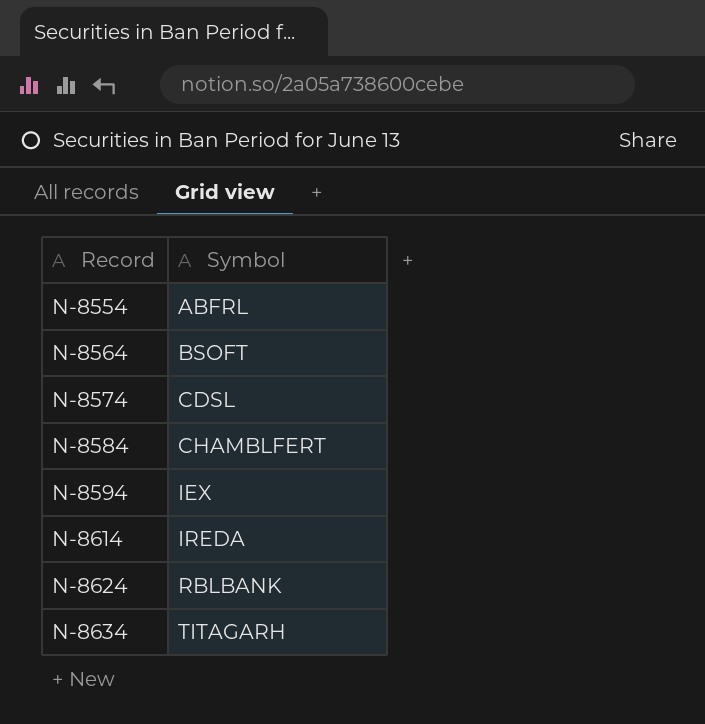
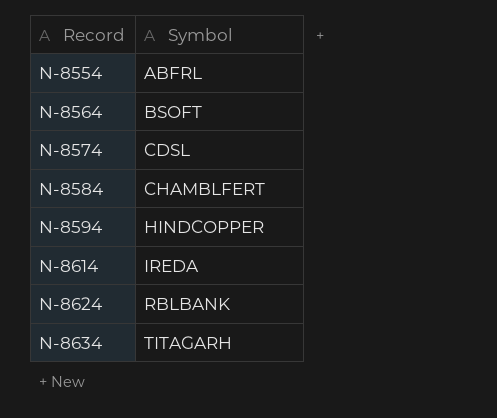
N-8594 | Symbol: IEX -> HINDCOPPER

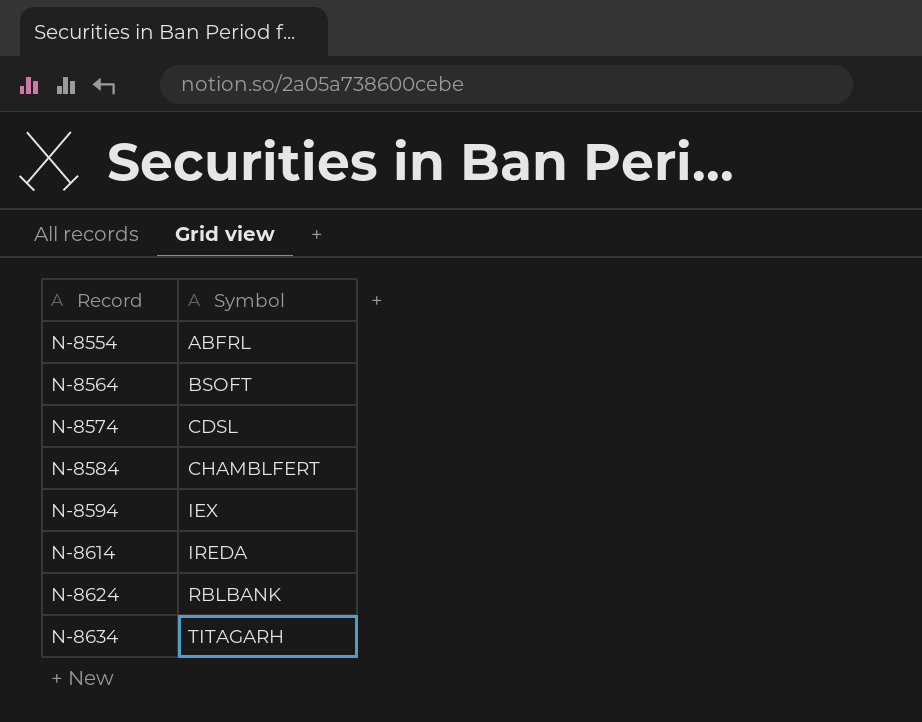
N-8594 | Symbol: HINDCOPPER -> IEX

